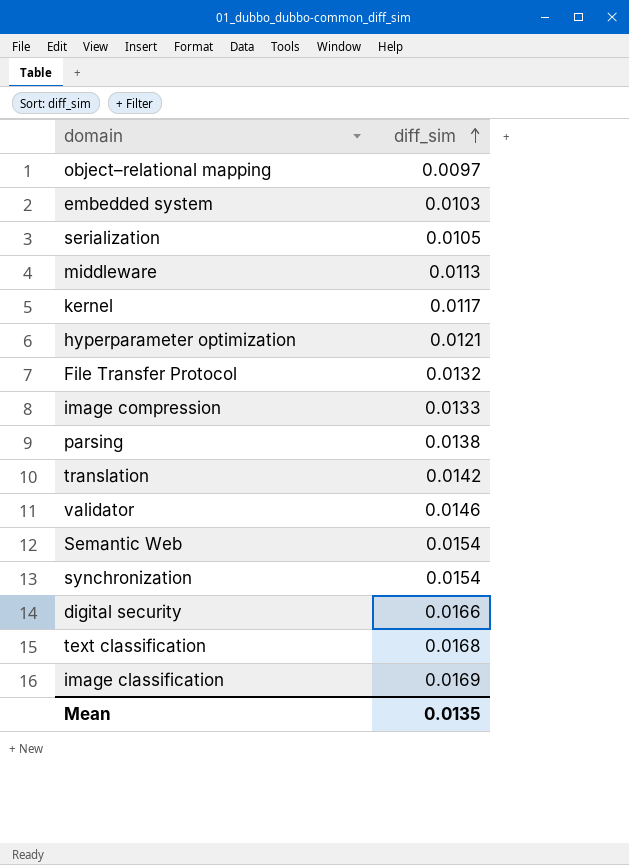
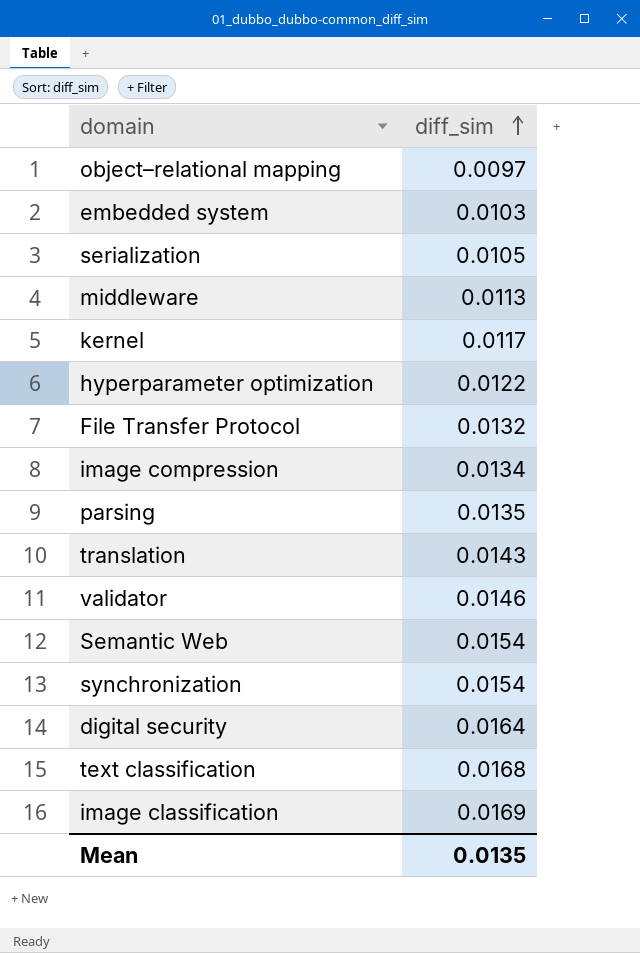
hyperparameter optimization | diff_sim: 0.0121 -> 0.0122
image compression | diff_sim: 0.0133 -> 0.0134
parsing | diff_sim: 0.0138 -> 0.0135
translation | diff_sim: 0.0142 -> 0.0143
digital security | diff_sim: 0.0166 -> 0.0164

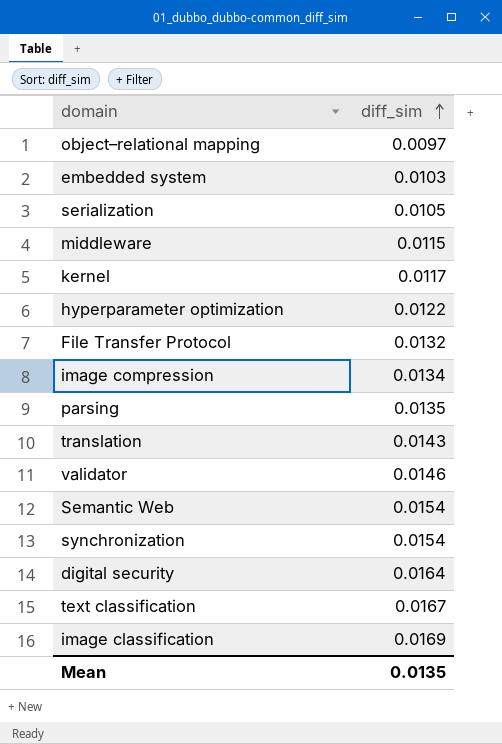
middleware | diff_sim: 0.0113 -> 0.0115
text classification | diff_sim: 0.0168 -> 0.0167

